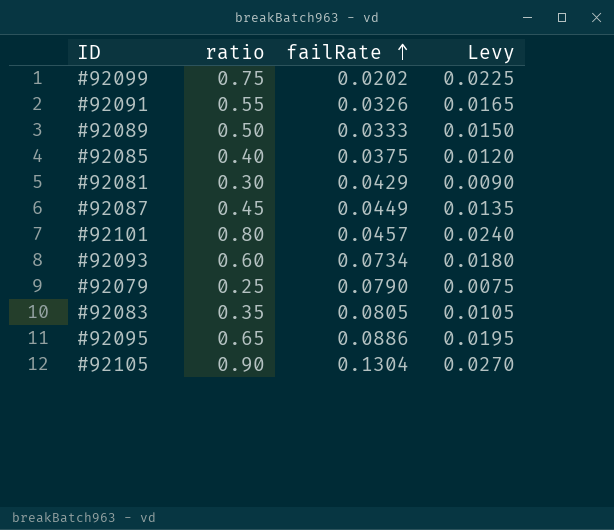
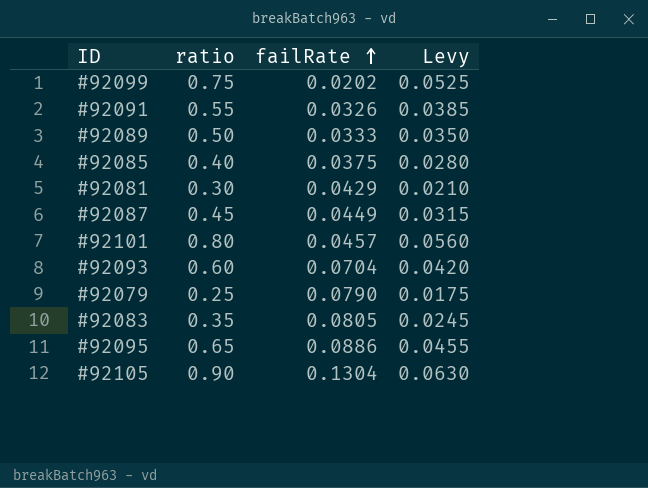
column Levy | formula: [ratio] * 0.03 -> [ratio] * 0.07
#92093 | failRate: 0.0734 -> 0.0704

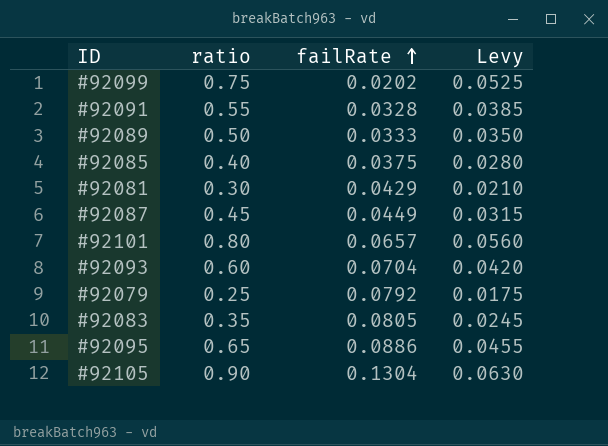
#92091 | failRate: 0.0326 -> 0.0328
#92101 | failRate: 0.0457 -> 0.0657
#92079 | failRate: 0.0790 -> 0.0792

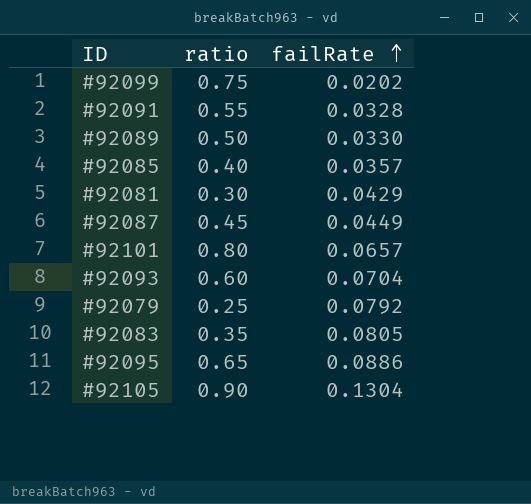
column Levy | formula: [ratio] * 0.07 -> none
#92089 | failRate: 0.0333 -> 0.0330
#92085 | failRate: 0.0375 -> 0.0357

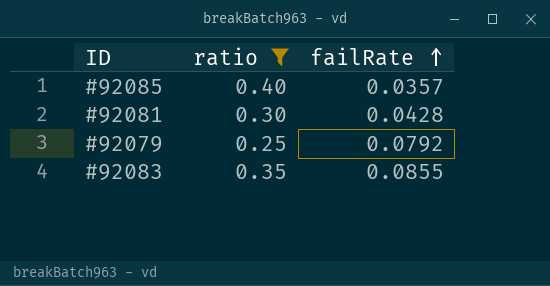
filter: none -> ratio <= 0.40
#92081 | failRate: 0.0429 -> 0.0428
#92083 | failRate: 0.0805 -> 0.0855

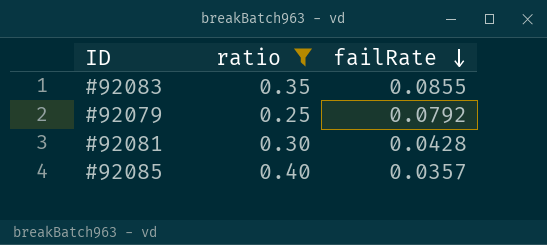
row order: failRate ascending -> failRate descending

